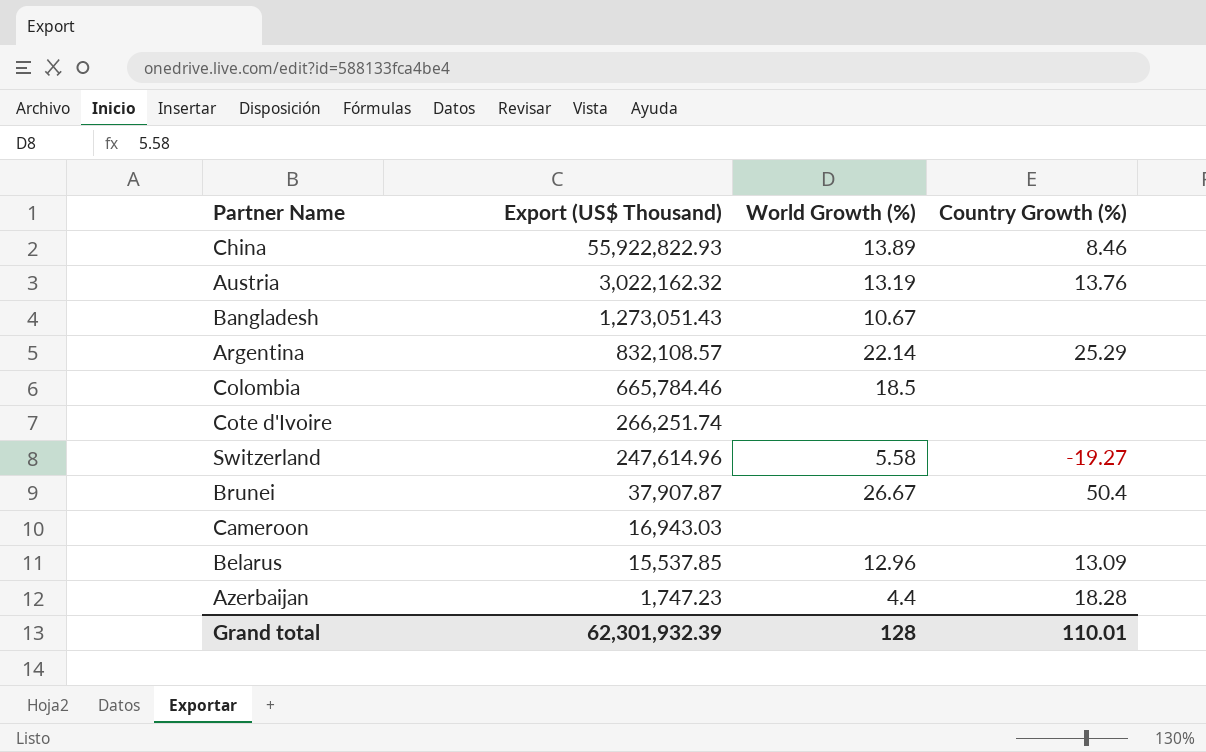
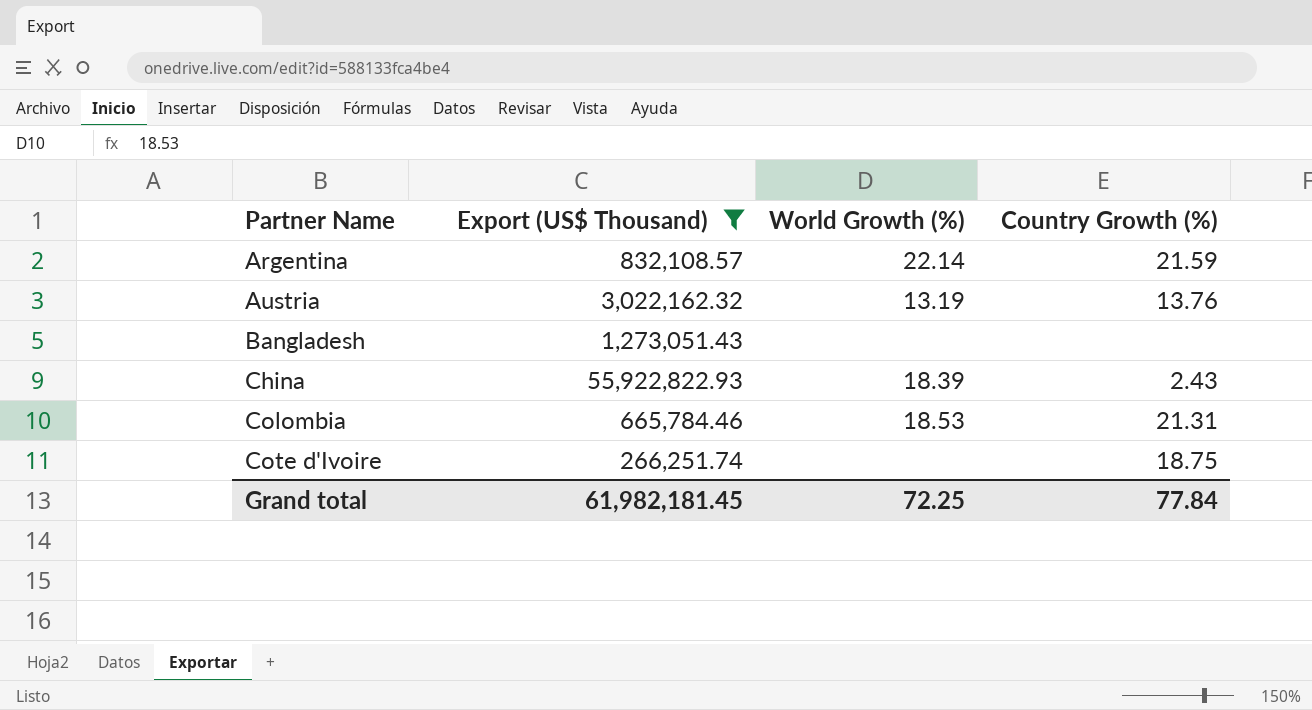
filter: none -> Export (US$ Thousand) >= 266,251.74
row order: Export (US$ Thousand) descending -> Partner Name ascending
Argentina | Country Growth (%): 25.29 -> 21.59
Bangladesh | World Growth (%): 10.67 -> none
China | World Growth (%): 13.89 -> 18.39
China | Country Growth (%): 8.46 -> 2.43
Colombia | World Growth (%): 18.5 -> 18.53
Colombia | Country Growth (%): none -> 21.31
Cote d'Ivoire | Country Growth (%): none -> 18.75
Grand total | Export (US$ Thousand): 62,301,932.39 -> 61,982,181.45
Grand total | World Growth (%): 128 -> 72.25
Grand total | Country Growth (%): 110.01 -> 77.84

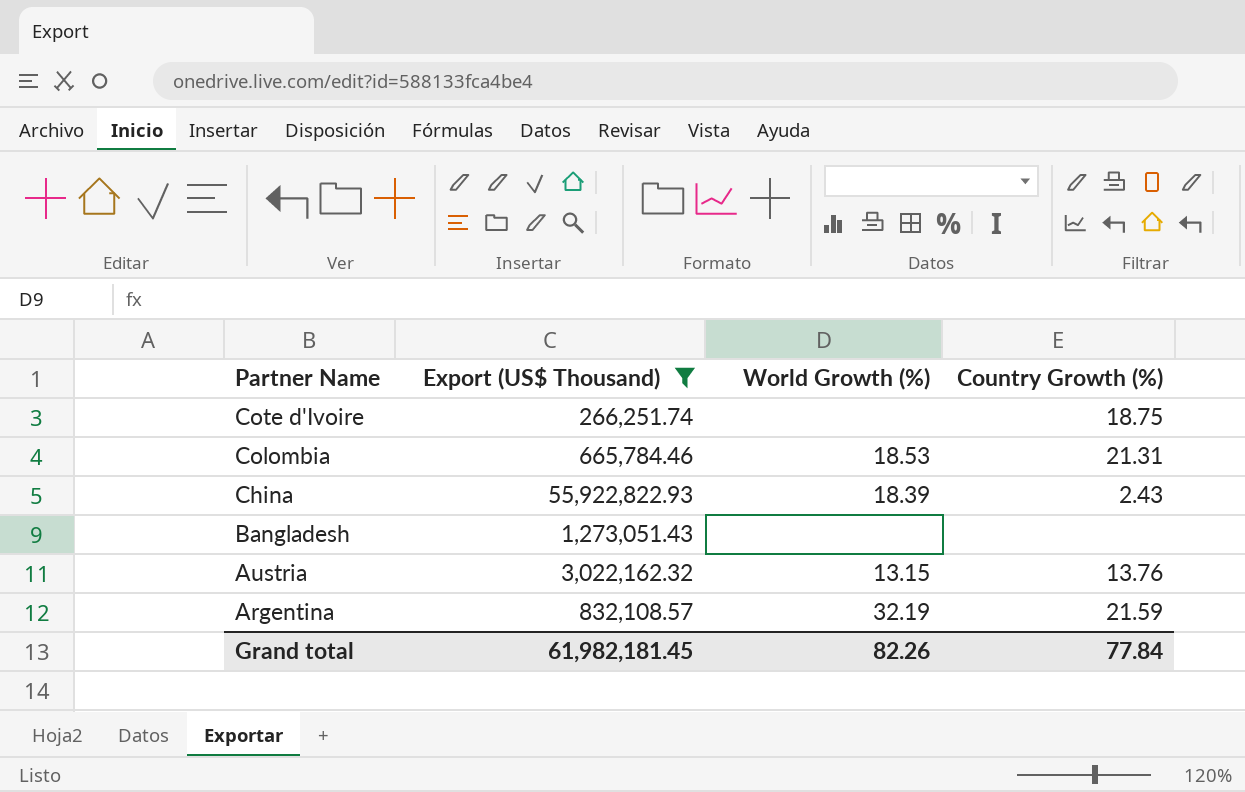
row order: Partner Name ascending -> Partner Name descending
Austria | World Growth (%): 13.19 -> 13.15
Argentina | World Growth (%): 22.14 -> 32.19
Grand total | World Growth (%): 72.25 -> 82.26

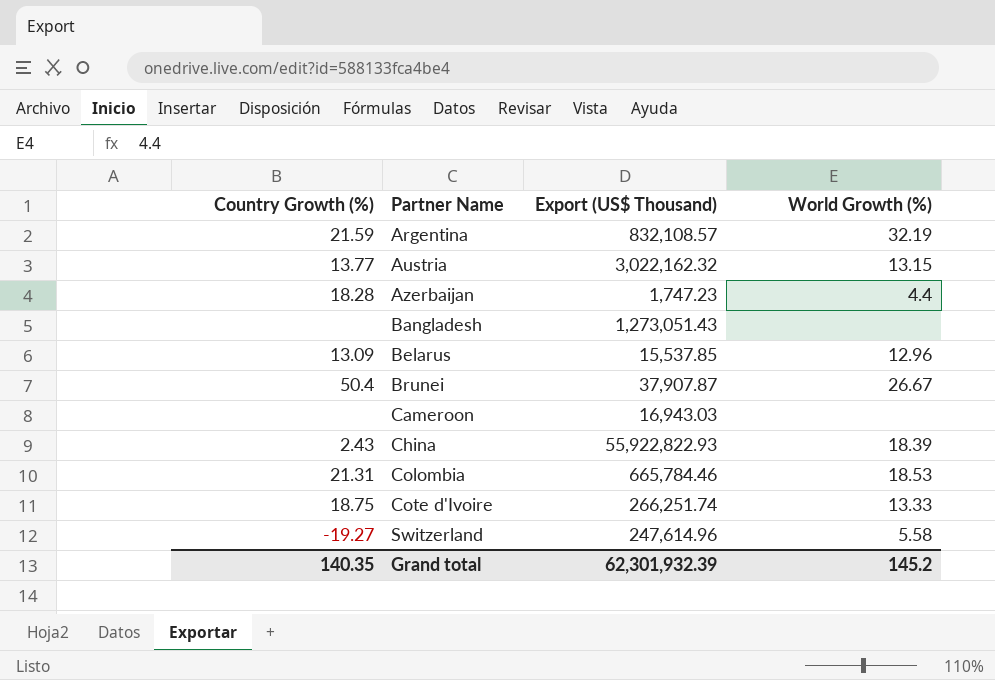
filter: Export (US$ Thousand) >= 266,251.74 -> none
row order: Partner Name descending -> Partner Name ascending
column Country Growth (%) | position: 4 -> 1
Austria | Country Growth (%): 13.76 -> 13.77
Cote d'Ivoire | World Growth (%): none -> 13.33
Grand total | Country Growth (%): 77.84 -> 140.35
Grand total | Export (US$ Thousand): 61,982,181.45 -> 62,301,932.39
Grand total | World Growth (%): 82.26 -> 145.2

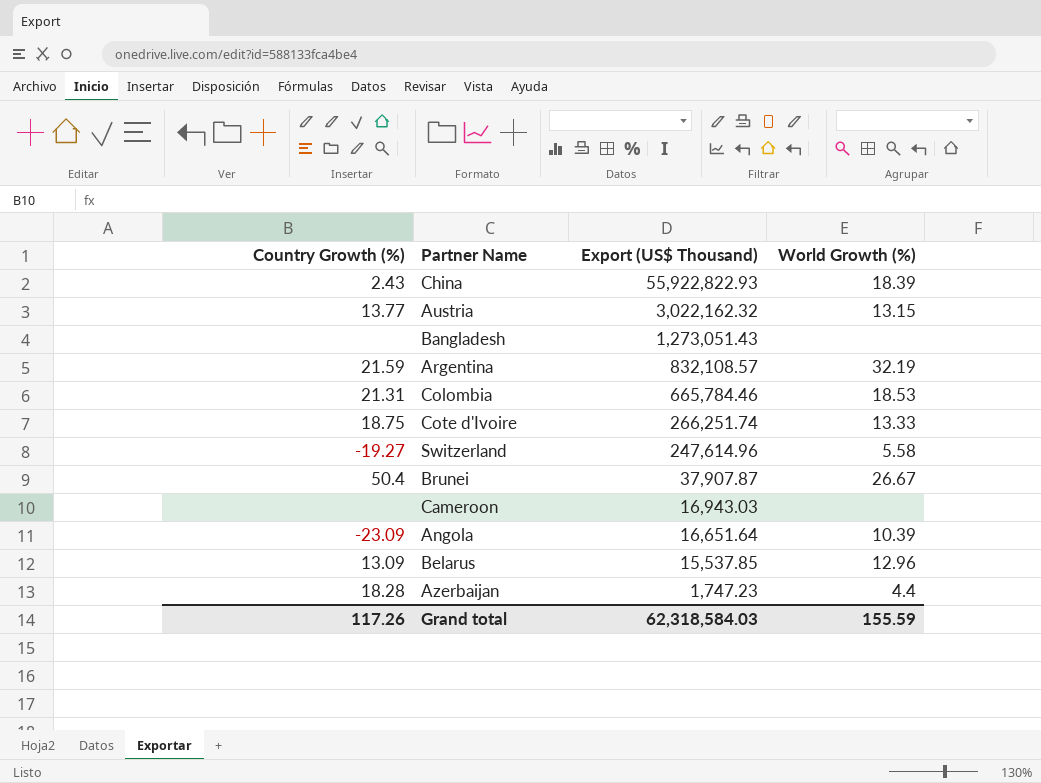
row order: Partner Name ascending -> Export (US$ Thousand) descending
row Angola: none -> -23.09 | 16,651.64 | 10.39
Grand total | Country Growth (%): 140.35 -> 117.26
Grand total | Export (US$ Thousand): 62,301,932.39 -> 62,318,584.03
Grand total | World Growth (%): 145.2 -> 155.59

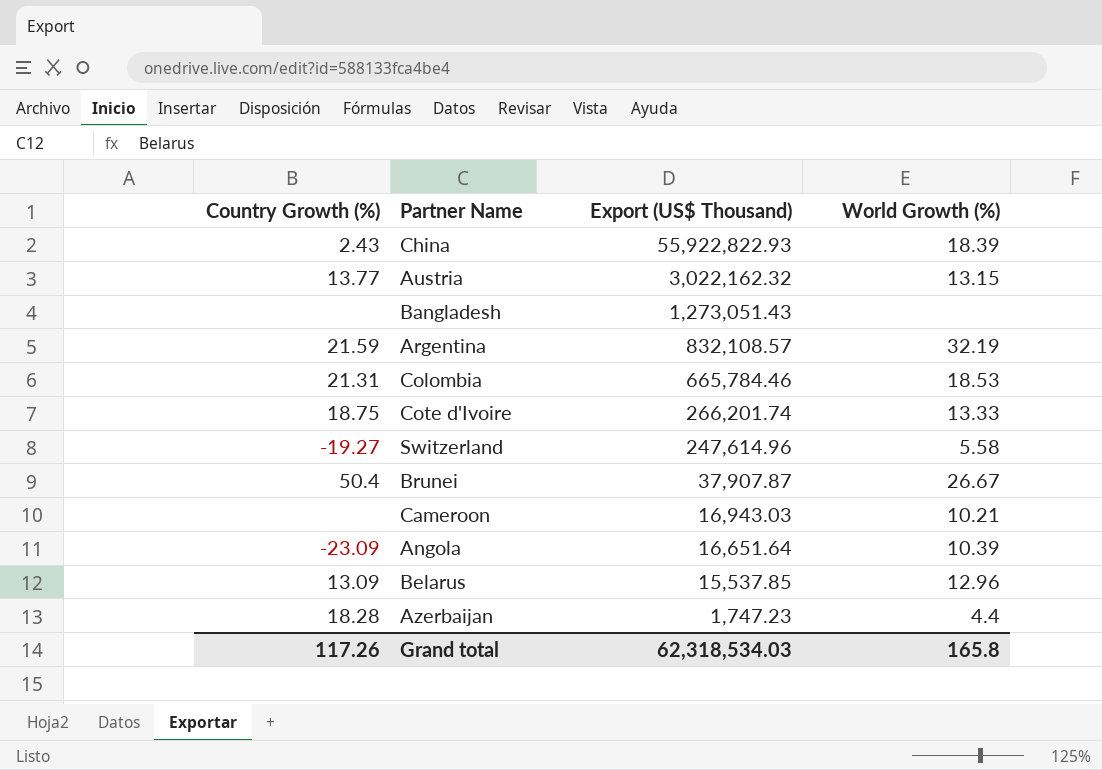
Cote d'Ivoire | Export (US$ Thousand): 266,251.74 -> 266,201.74
Cameroon | World Growth (%): none -> 10.21
Grand total | Export (US$ Thousand): 62,318,584.03 -> 62,318,534.03
Grand total | World Growth (%): 155.59 -> 165.8

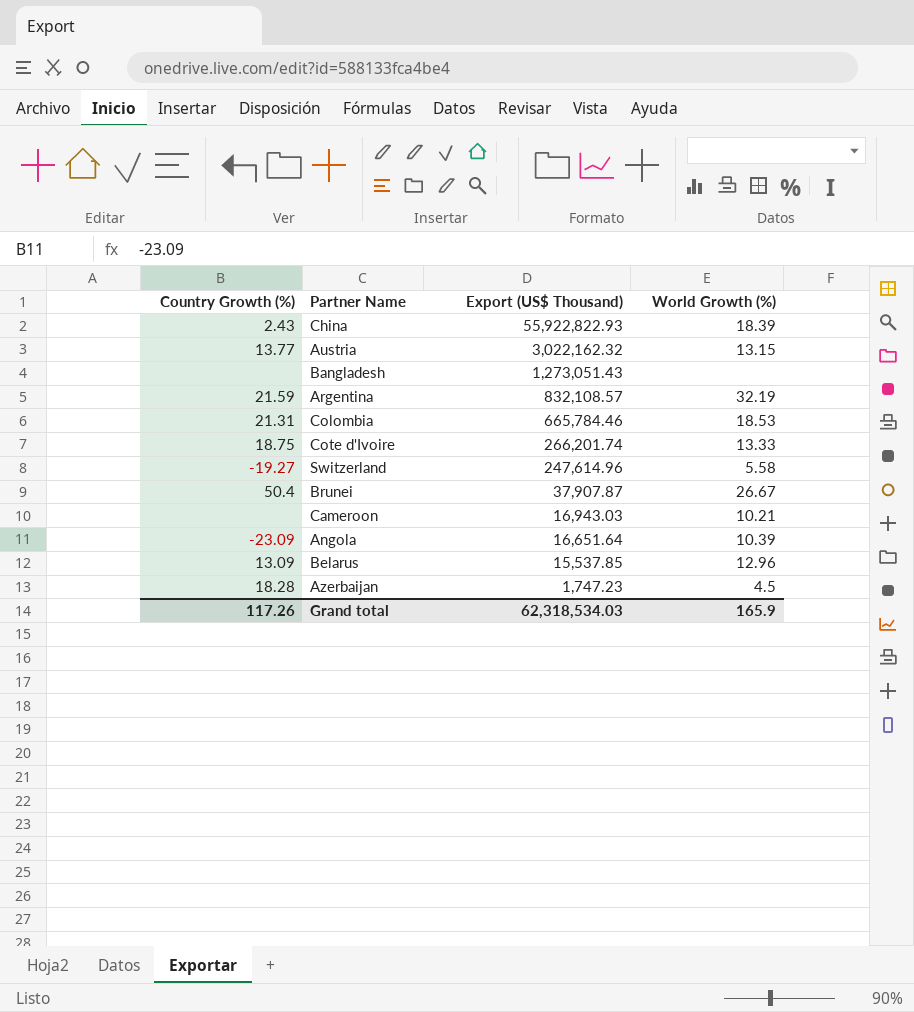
Azerbaijan | World Growth (%): 4.4 -> 4.5
Grand total | World Growth (%): 165.8 -> 165.9

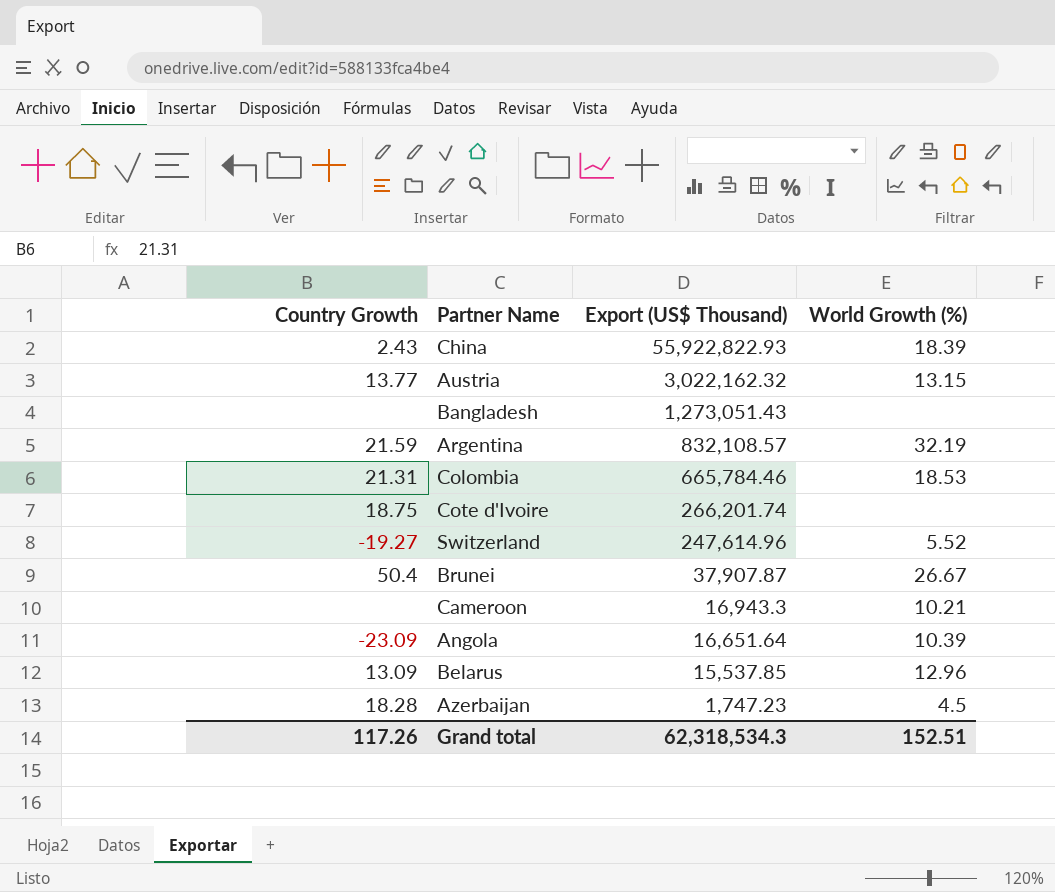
column name: Country Growth (%) -> Country Growth
Cote d'Ivoire | World Growth (%): 13.33 -> none
Switzerland | World Growth (%): 5.58 -> 5.52
Cameroon | Export (US$ Thousand): 16,943.03 -> 16,943.3
Grand total | Export (US$ Thousand): 62,318,534.03 -> 62,318,534.3
Grand total | World Growth (%): 165.9 -> 152.51

